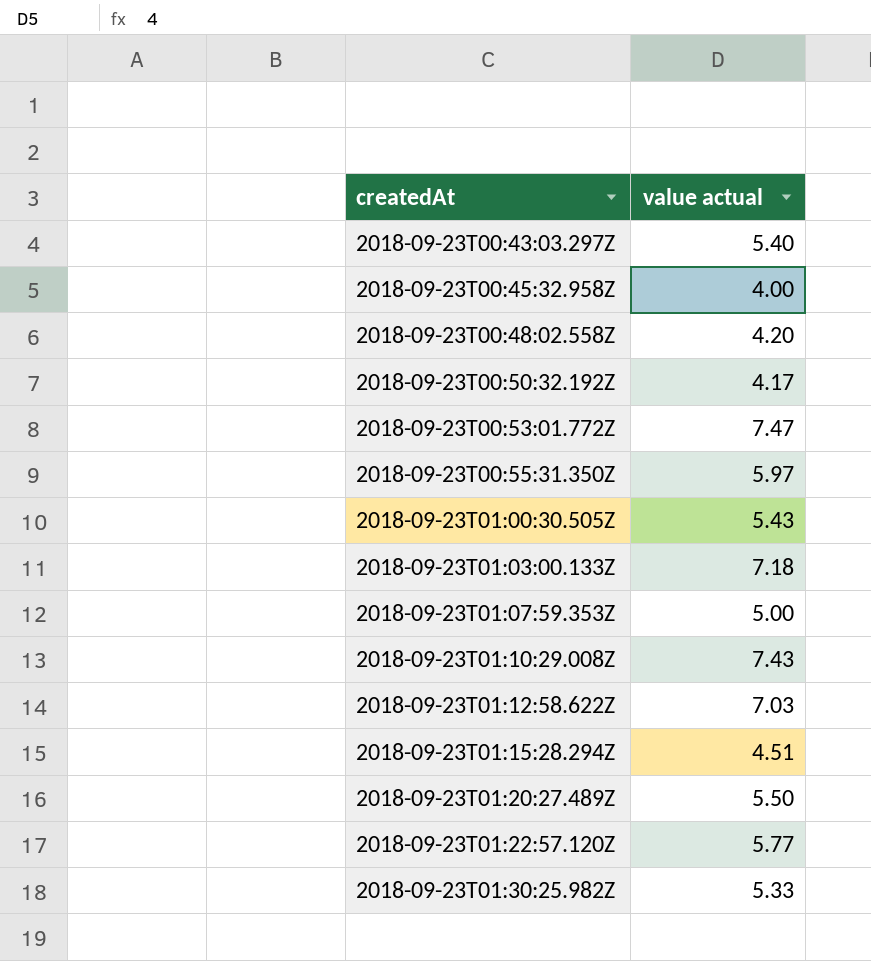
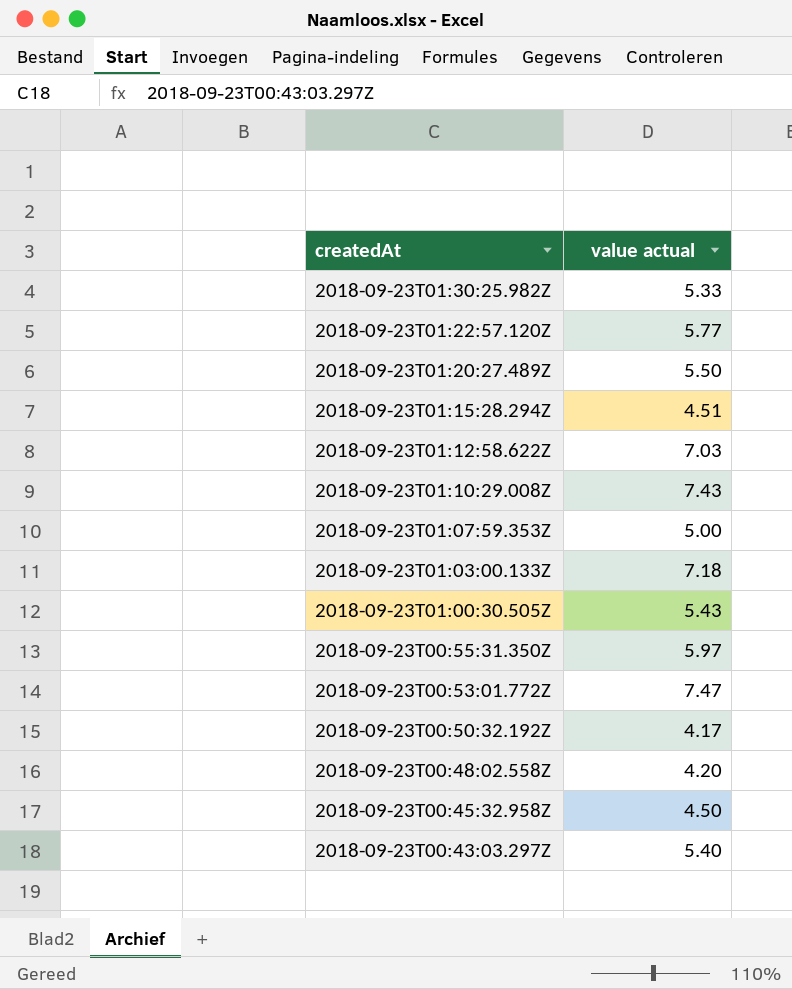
row order: createdAt ascending -> createdAt descending
2018-09-23T00:45:32.958Z | value actual: 4.00 -> 4.50

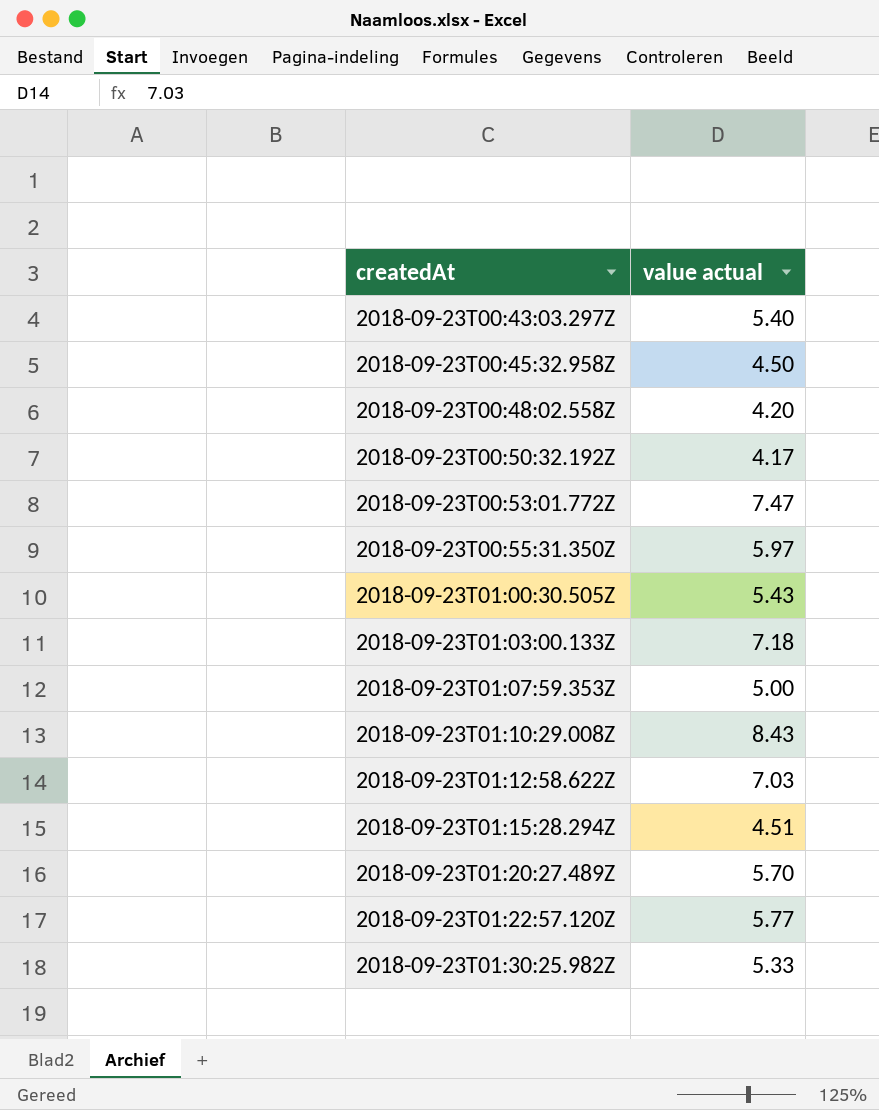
row order: createdAt descending -> createdAt ascending
2018-09-23T01:10:29.008Z | value actual: 7.43 -> 8.43
2018-09-23T01:20:27.489Z | value actual: 5.50 -> 5.70

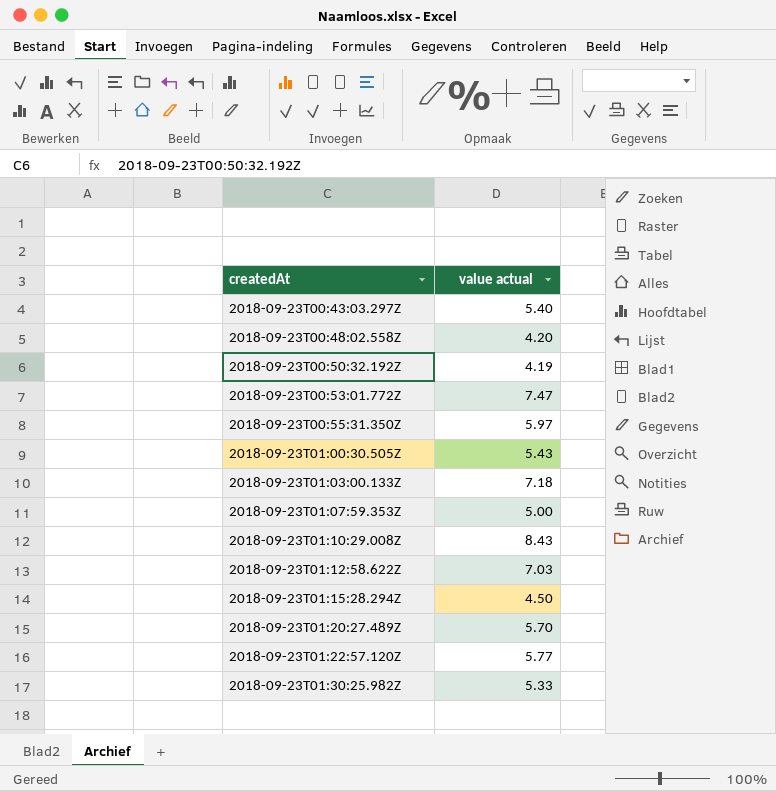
row 2018-09-23T00:45:32.958Z: 4.50 -> none
2018-09-23T00:50:32.192Z | value actual: 4.17 -> 4.19
2018-09-23T01:15:28.294Z | value actual: 4.51 -> 4.50

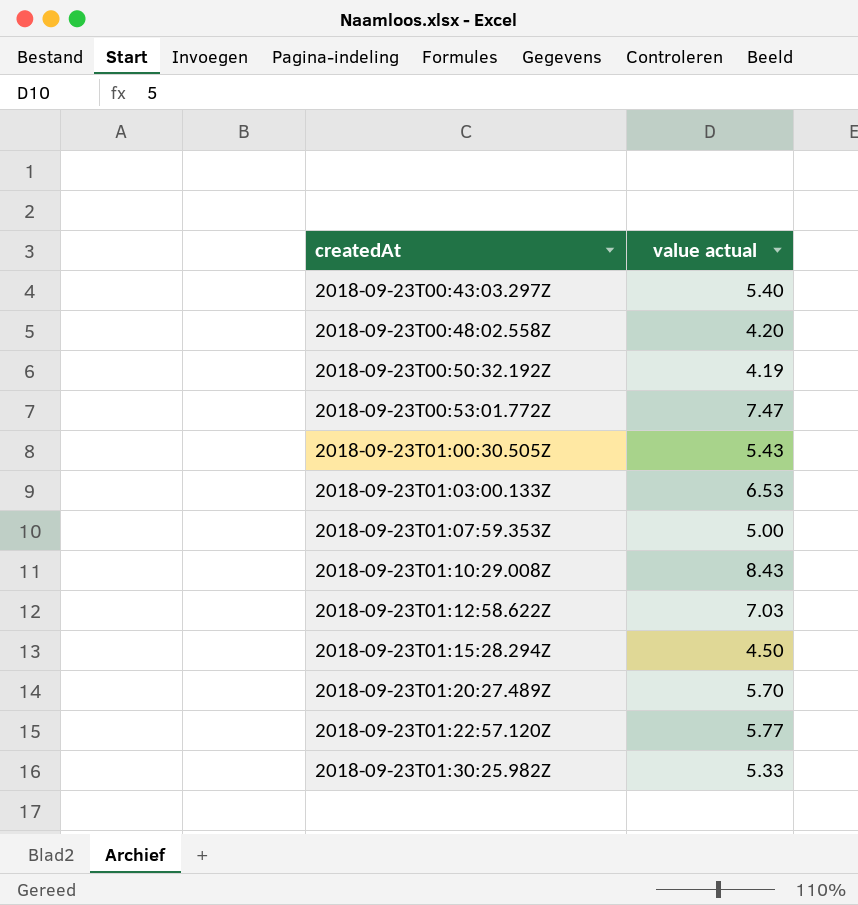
row 2018-09-23T00:55:31.350Z: 5.97 -> none
2018-09-23T01:03:00.133Z | value actual: 7.18 -> 6.53

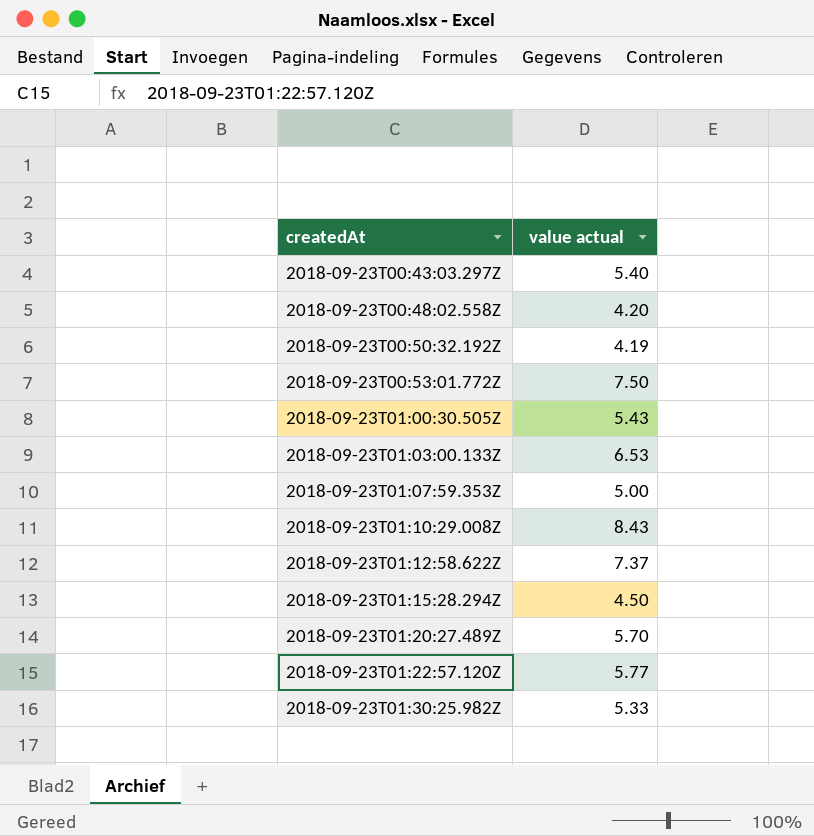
2018-09-23T00:53:01.772Z | value actual: 7.47 -> 7.50
2018-09-23T01:12:58.622Z | value actual: 7.03 -> 7.37

